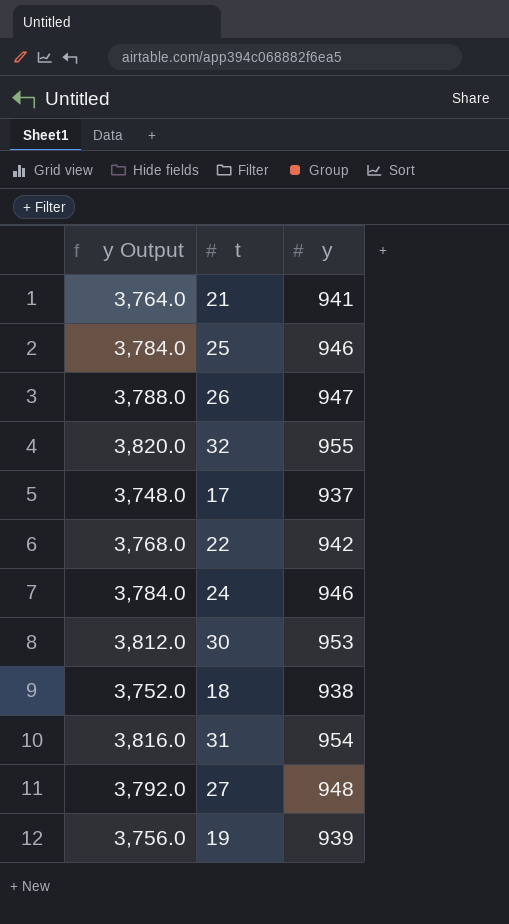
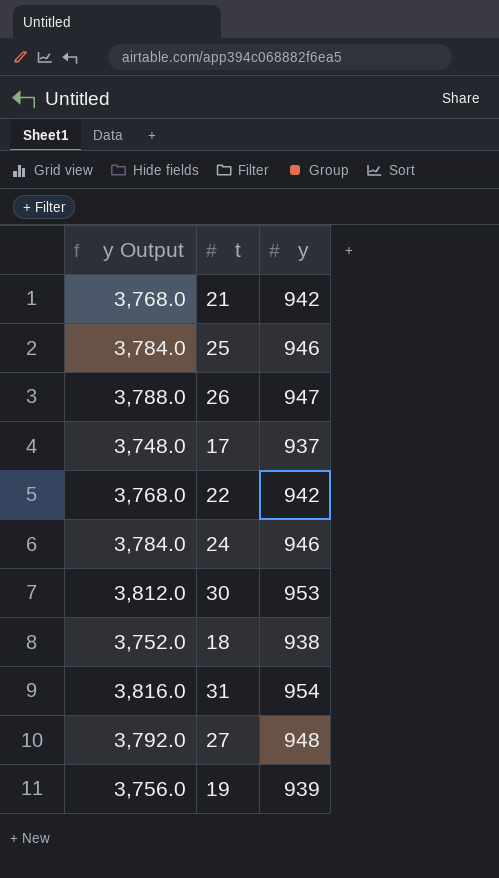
row 32: 3,820.0 | 955 -> none
21 | y Output: 3,764.0 -> 3,768.0
21 | y: 941 -> 942

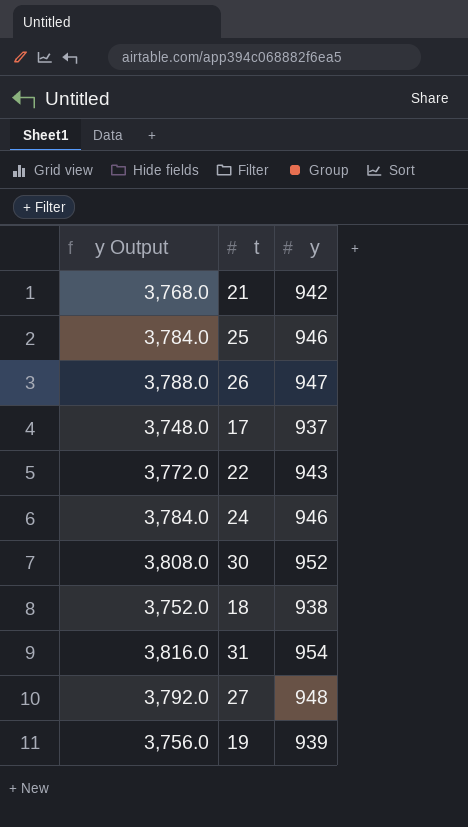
22 | y Output: 3,768.0 -> 3,772.0
22 | y: 942 -> 943
30 | y Output: 3,812.0 -> 3,808.0
30 | y: 953 -> 952

